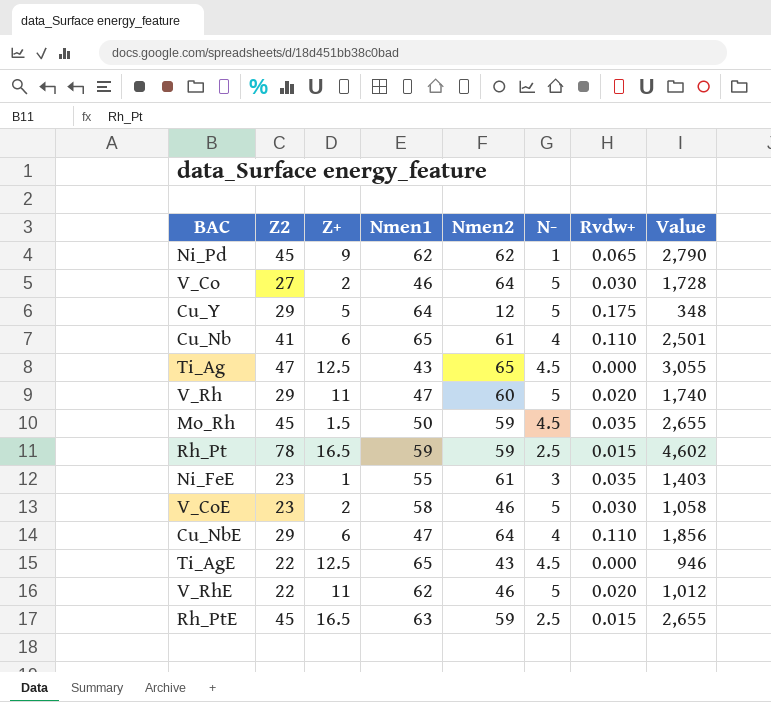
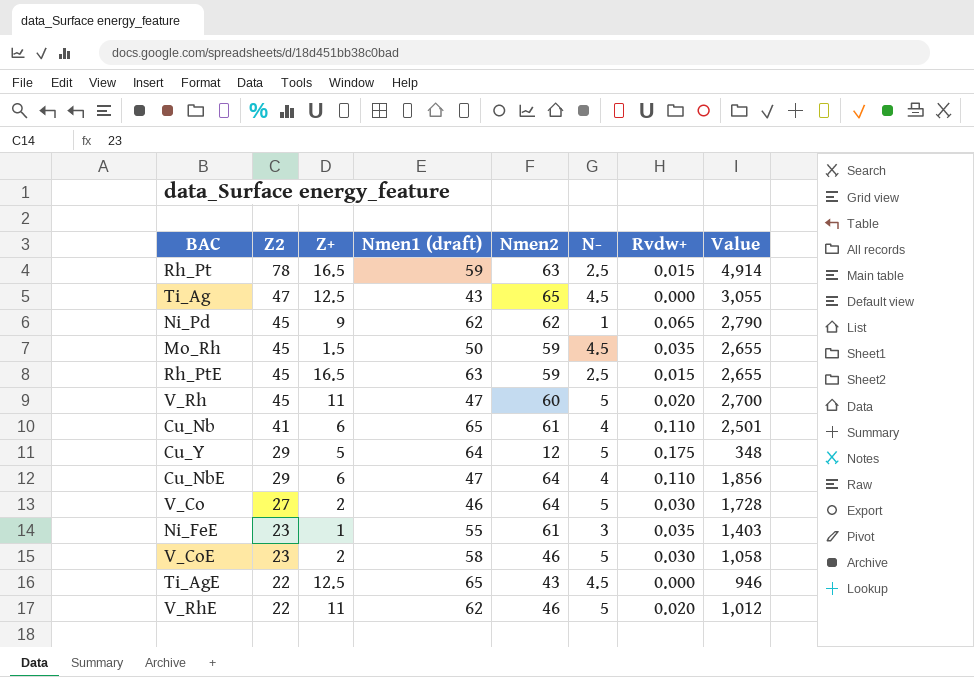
row order: none -> Z2 descending
column name: Nmen1 -> Nmen1 (draft)
Rh_Pt | Nmen2: 59 -> 63
Rh_Pt | Value: 4,602 -> 4,914
V_Rh | Z2: 29 -> 45
V_Rh | Value: 1,740 -> 2,700

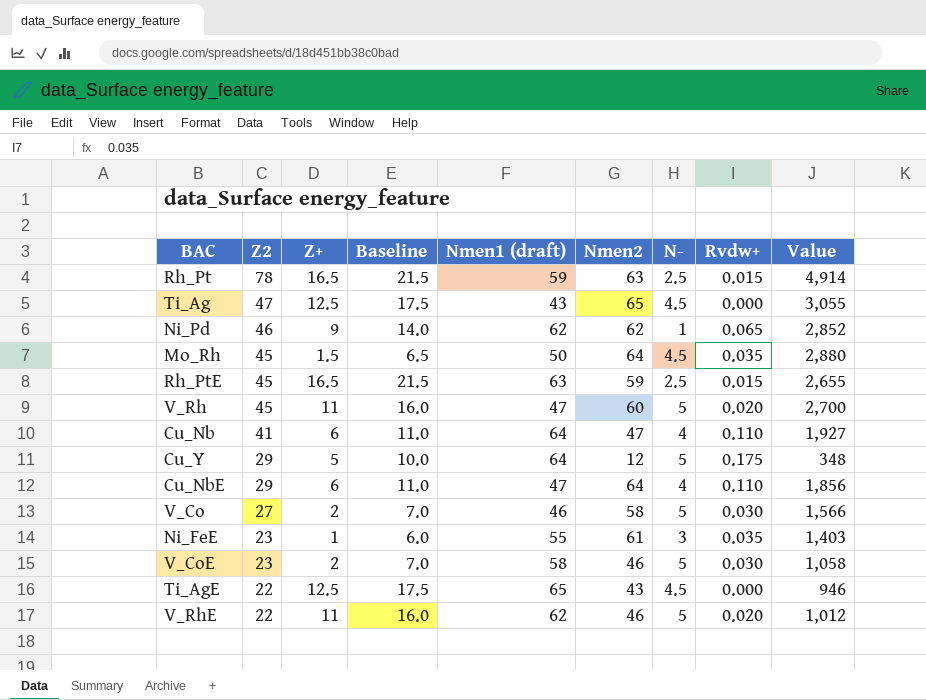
column Baseline | formula: none -> [Z+] + 5
Ni_Pd | Z2: 45 -> 46
Ni_Pd | Value: 2,790 -> 2,852
Mo_Rh | Nmen2: 59 -> 64
Mo_Rh | Value: 2,655 -> 2,880
Cu_Nb | Nmen1 (draft): 65 -> 64
Cu_Nb | Nmen2: 61 -> 47
Cu_Nb | Value: 2,501 -> 1,927
V_Co | Nmen2: 64 -> 58
V_Co | Value: 1,728 -> 1,566

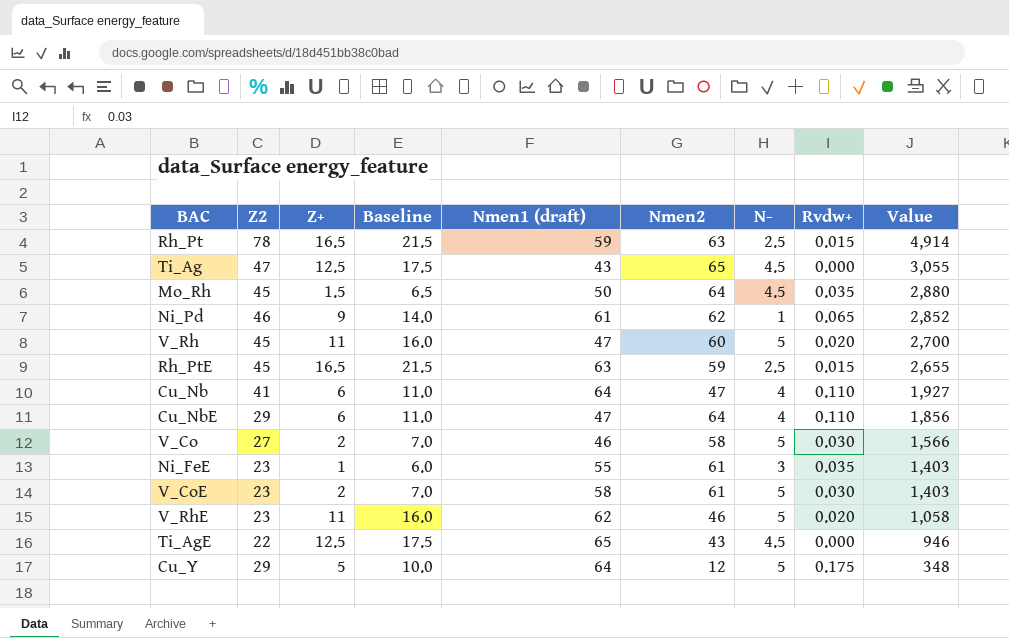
row order: Z2 descending -> Value descending
Ni_Pd | Nmen1 (draft): 62 -> 61
V_CoE | Nmen2: 46 -> 61
V_CoE | Value: 1,058 -> 1,403
V_RhE | Z2: 22 -> 23
V_RhE | Value: 1,012 -> 1,058

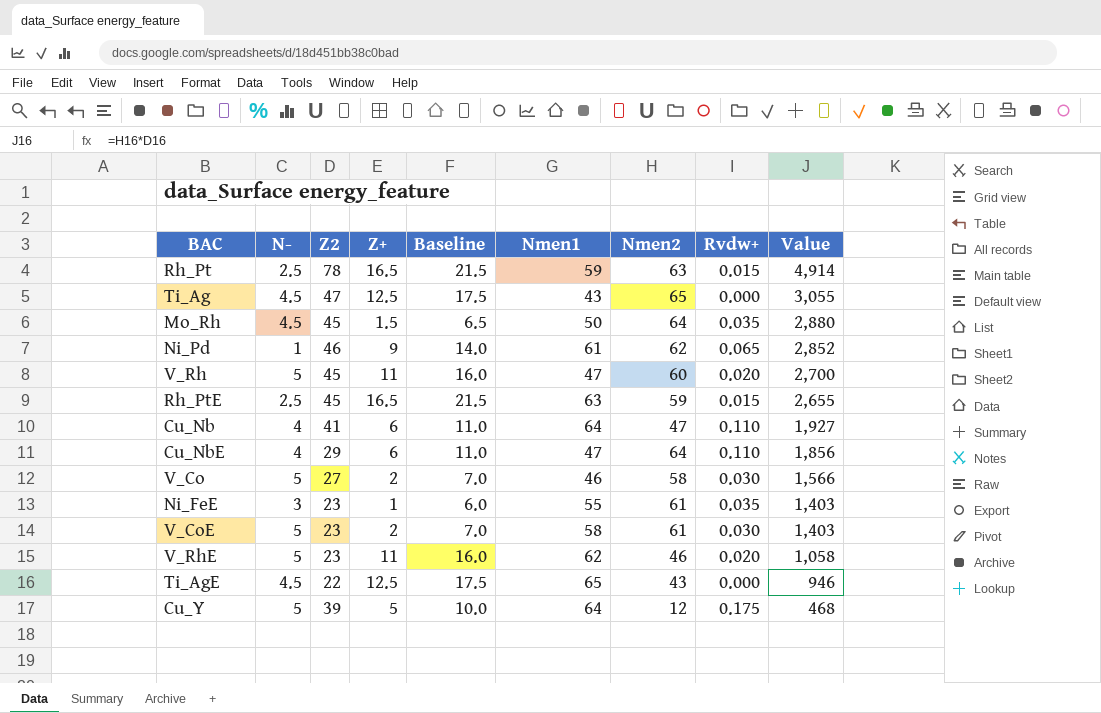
column N- | position: 7 -> 2
column name: Nmen1 (draft) -> Nmen1
Cu_Y | Z2: 29 -> 39
Cu_Y | Value: 348 -> 468

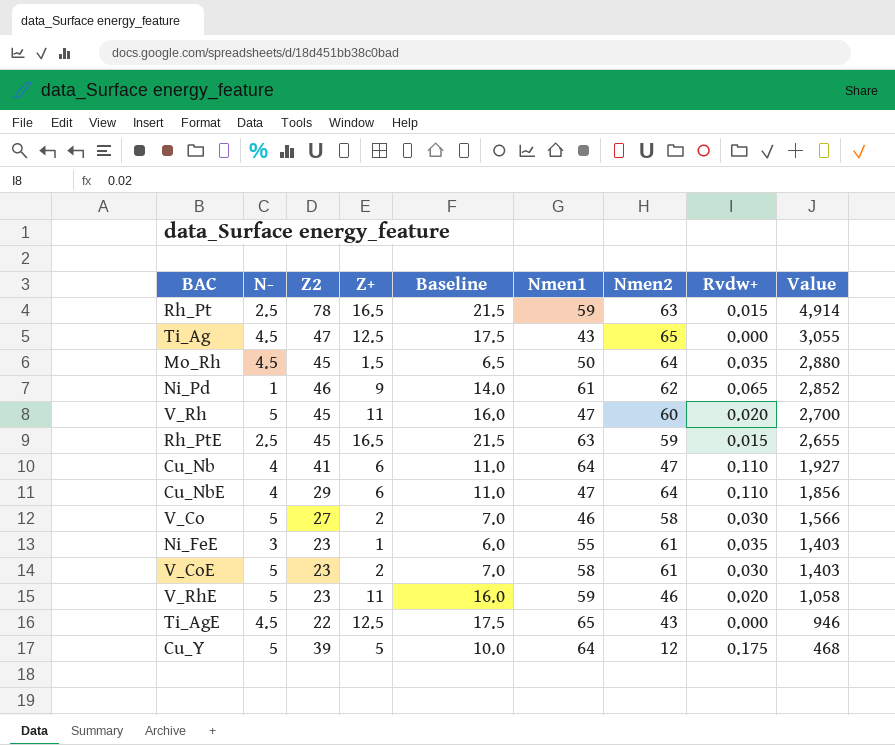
V_RhE | Nmen1: 62 -> 59

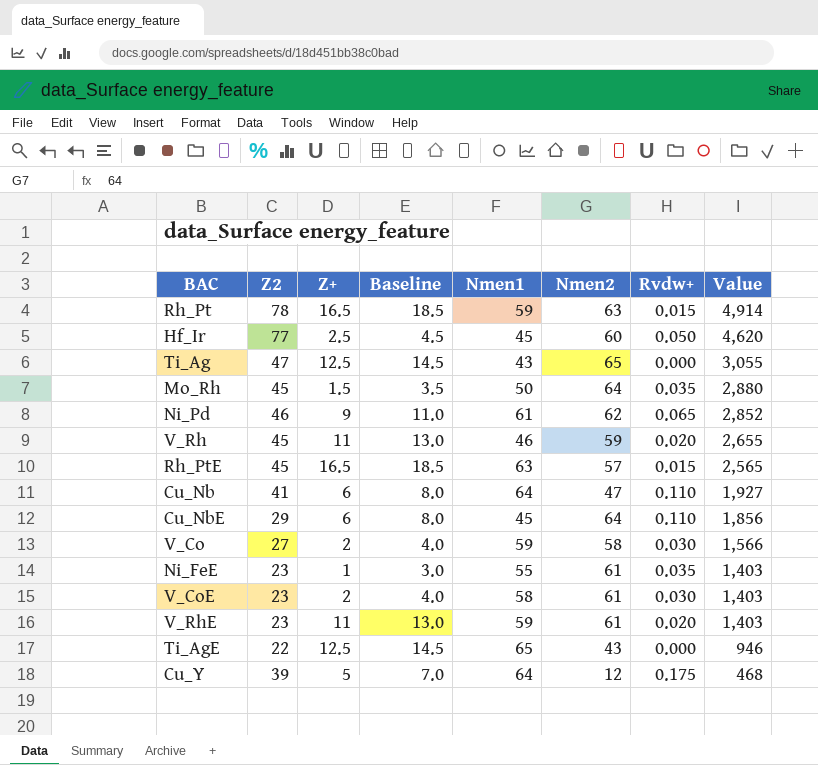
column N- | position: 2 -> none
column Baseline | formula: [Z+] + 5 -> [Z+] + 2
row Hf_Ir: none -> 77 | 2.5 | 4.5 | 45 | 60 | 0.050 | 4,620
V_Rh | Nmen1: 47 -> 46
V_Rh | Nmen2: 60 -> 59
V_Rh | Value: 2,700 -> 2,655
Rh_PtE | Nmen2: 59 -> 57
Rh_PtE | Value: 2,655 -> 2,565
Cu_NbE | Nmen1: 47 -> 45
V_Co | Nmen1: 46 -> 59
V_RhE | Nmen2: 46 -> 61
V_RhE | Value: 1,058 -> 1,403

